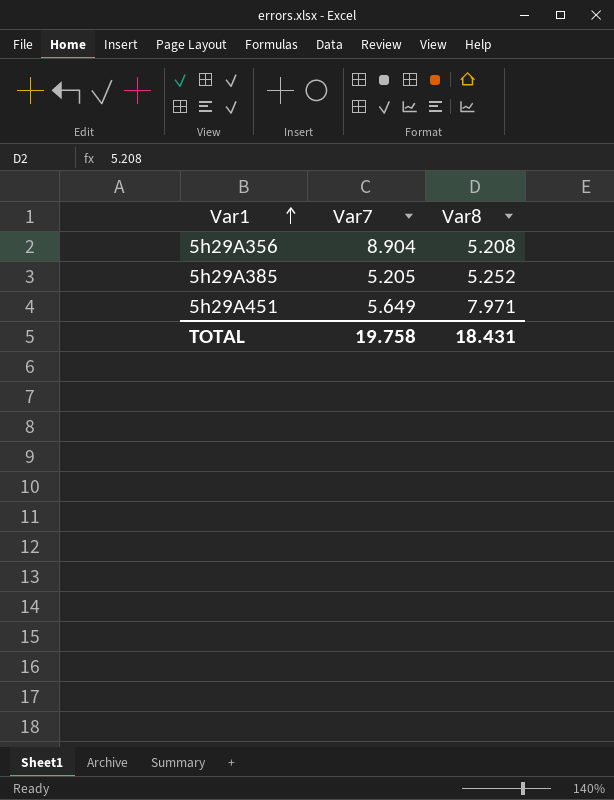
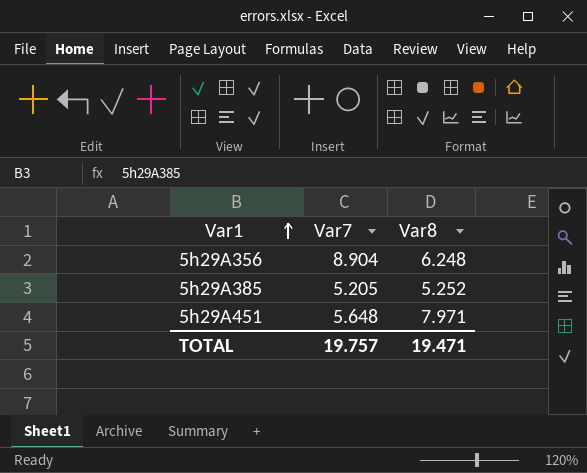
5h29A356 | Var8: 5.208 -> 6.248
5h29A451 | Var7: 5.649 -> 5.648
TOTAL | Var7: 19.758 -> 19.757
TOTAL | Var8: 18.431 -> 19.471

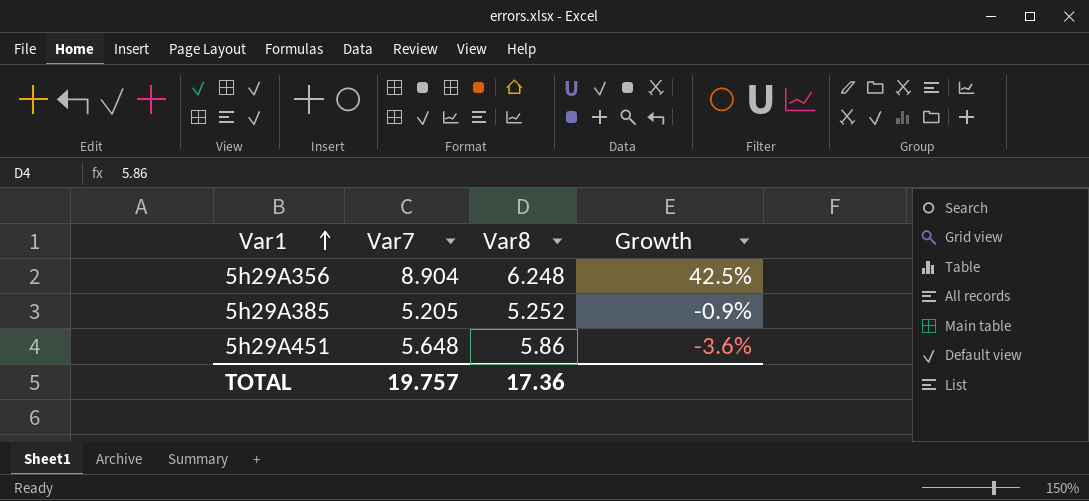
column Growth | formula: none -> ([Var7] - [Var8]) / [Var8]
5h29A451 | Var8: 7.971 -> 5.86
TOTAL | Var8: 19.471 -> 17.36

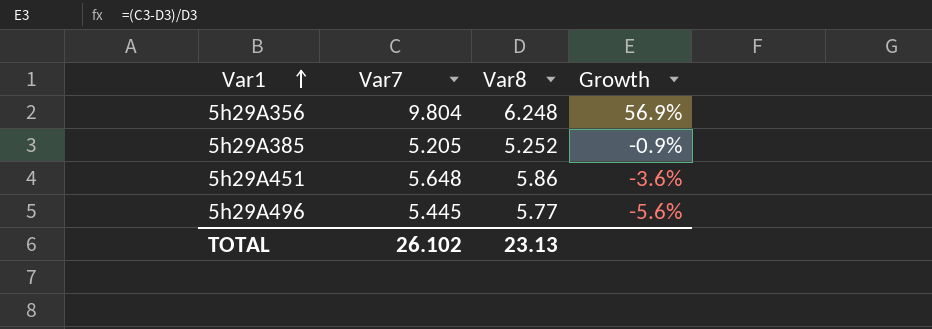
5h29A356 | Var7: 8.904 -> 9.804
5h29A356 | Growth: 42.5% -> 56.9%
row 5h29A496: none -> 5.445 | 5.77 | -5.6%
TOTAL | Var7: 19.757 -> 26.102
TOTAL | Var8: 17.36 -> 23.13

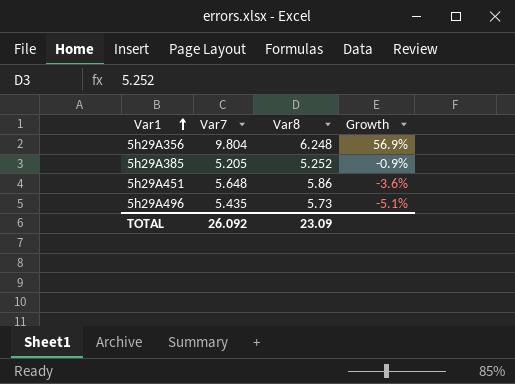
5h29A496 | Var7: 5.445 -> 5.435
5h29A496 | Var8: 5.77 -> 5.73
5h29A496 | Growth: -5.6% -> -5.1%
TOTAL | Var7: 26.102 -> 26.092
TOTAL | Var8: 23.13 -> 23.09

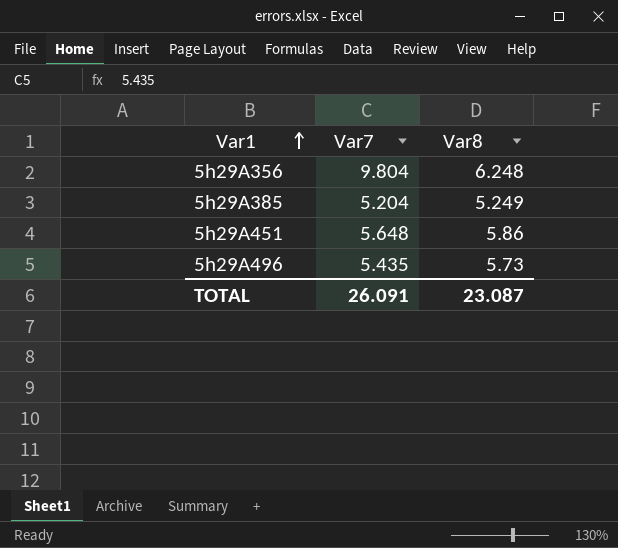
column Growth | formula: ([Var7] - [Var8]) / [Var8] -> none
5h29A385 | Var7: 5.205 -> 5.204
5h29A385 | Var8: 5.252 -> 5.249
TOTAL | Var7: 26.092 -> 26.091
TOTAL | Var8: 23.09 -> 23.087

